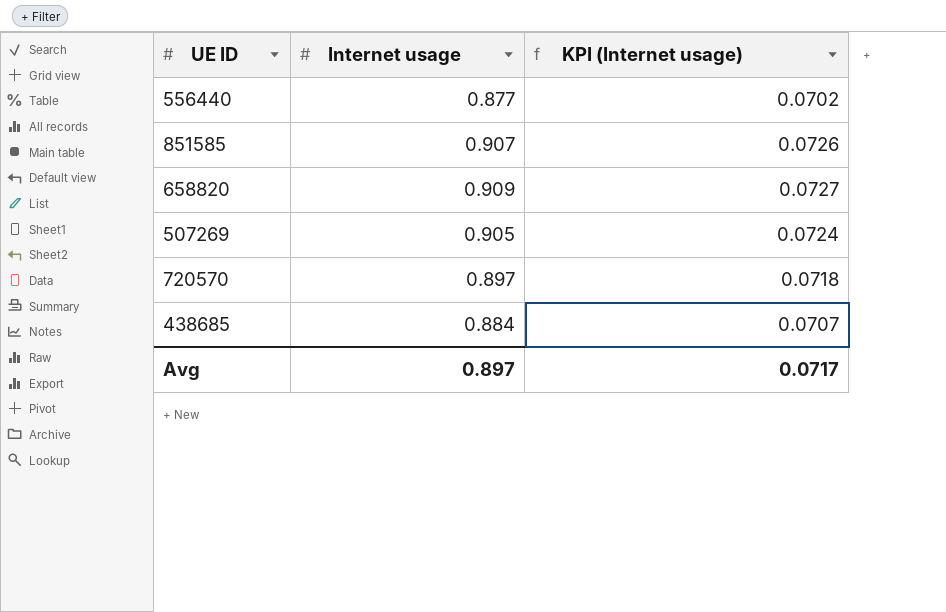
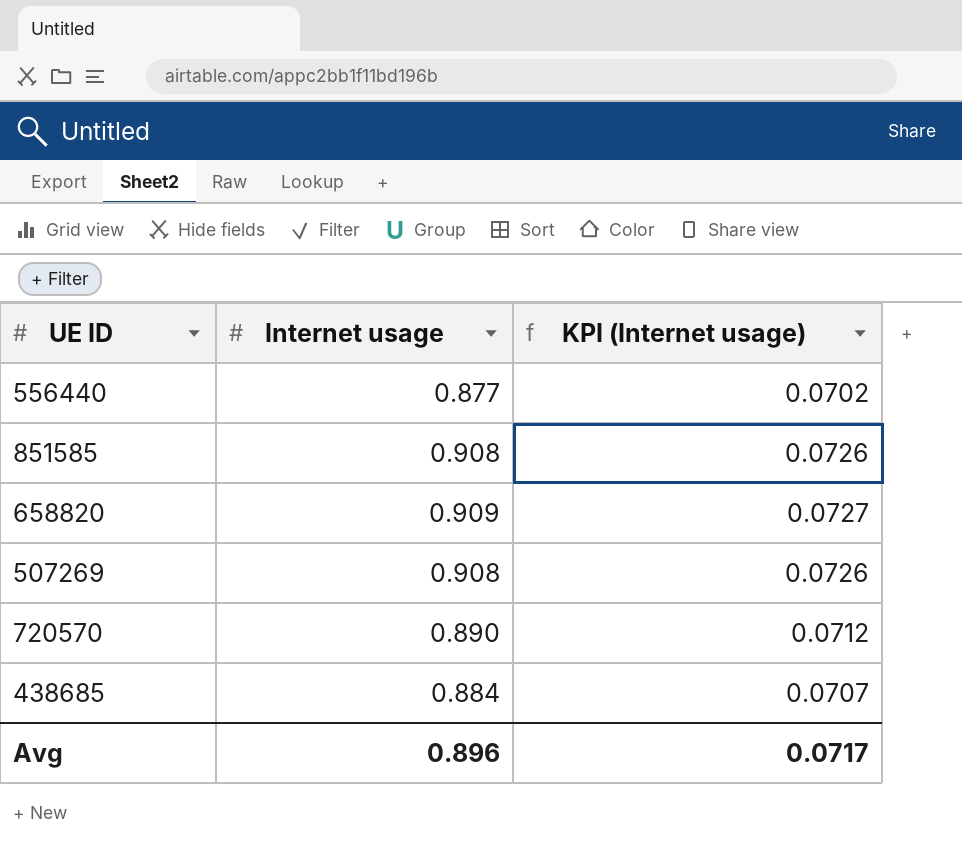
851585 | Internet usage: 0.907 -> 0.908
507269 | Internet usage: 0.905 -> 0.908
507269 | KPI (Internet usage): 0.0724 -> 0.0726
720570 | Internet usage: 0.897 -> 0.890
720570 | KPI (Internet usage): 0.0718 -> 0.0712
Avg | Internet usage: 0.897 -> 0.896

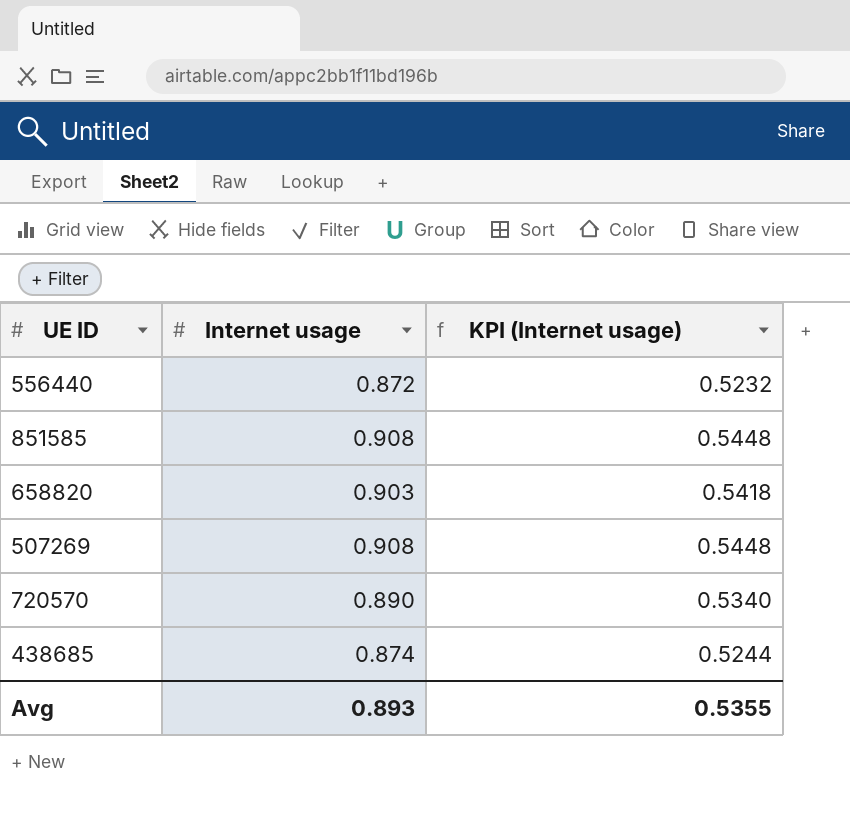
column KPI (Internet usage) | formula: [Internet usage] * 0.08 -> [Internet usage] * 0.6
556440 | Internet usage: 0.877 -> 0.872
658820 | Internet usage: 0.909 -> 0.903
438685 | Internet usage: 0.884 -> 0.874
Avg | Internet usage: 0.896 -> 0.893
Avg | KPI (Internet usage): 0.0717 -> 0.5355

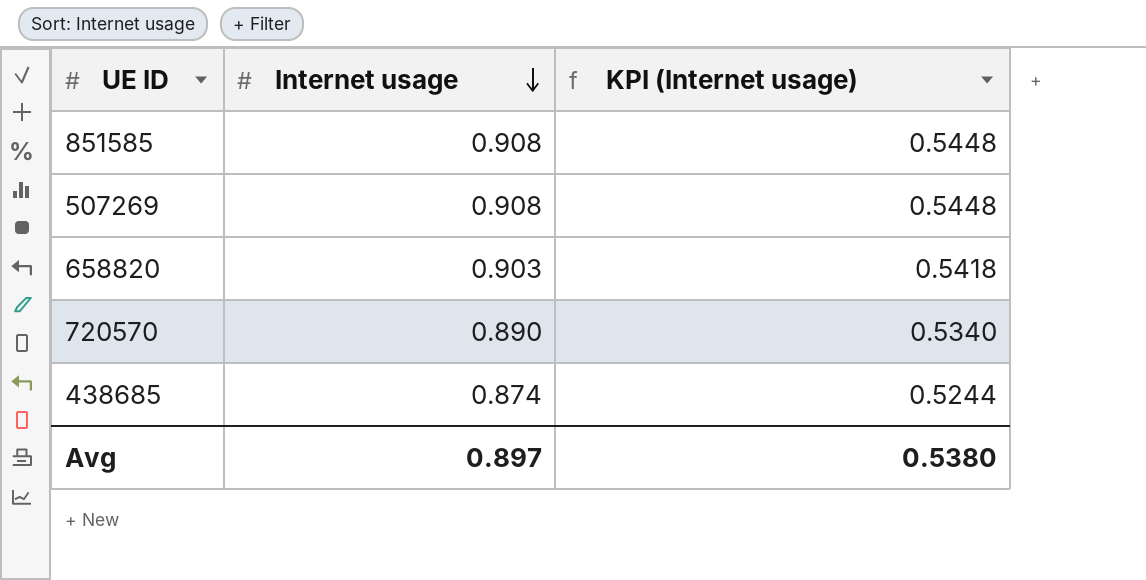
row order: none -> Internet usage descending
row 556440: 0.872 | 0.5232 -> none
Avg | Internet usage: 0.893 -> 0.897
Avg | KPI (Internet usage): 0.5355 -> 0.5380

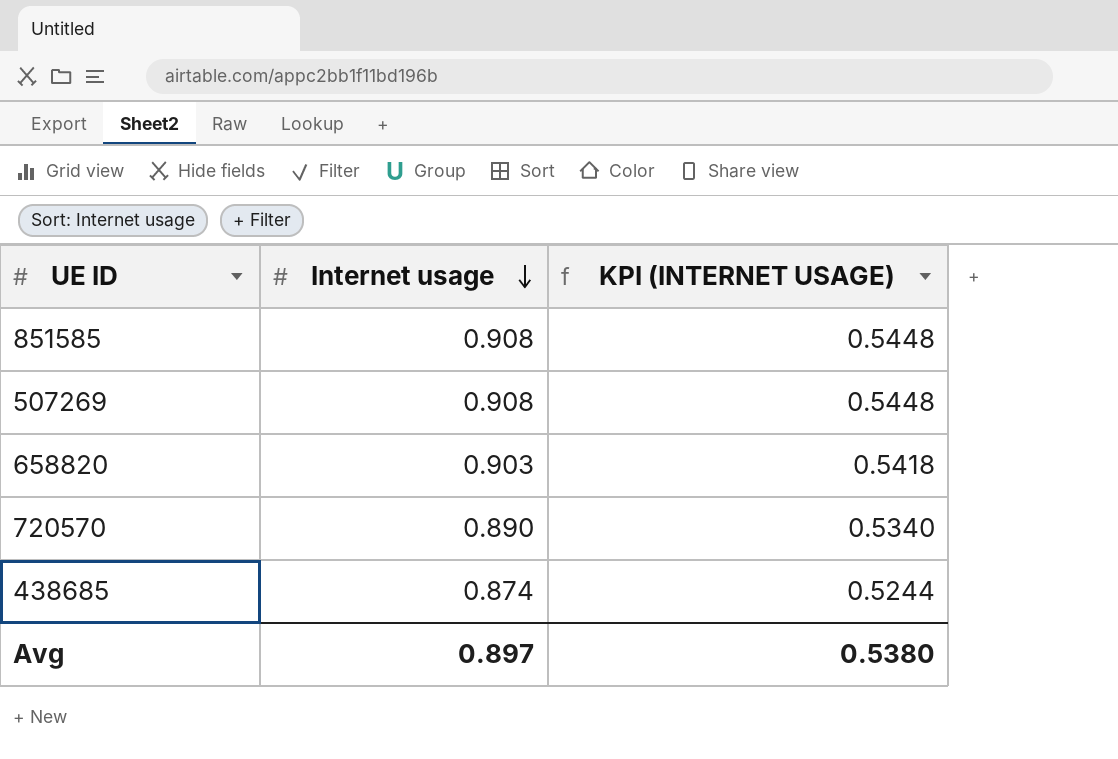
column name: KPI (Internet usage) -> KPI (INTERNET USAGE)

